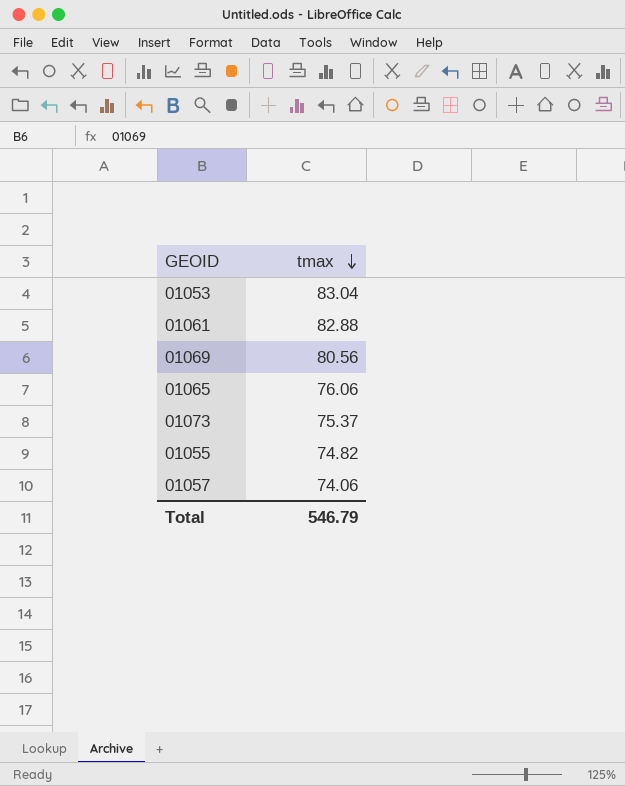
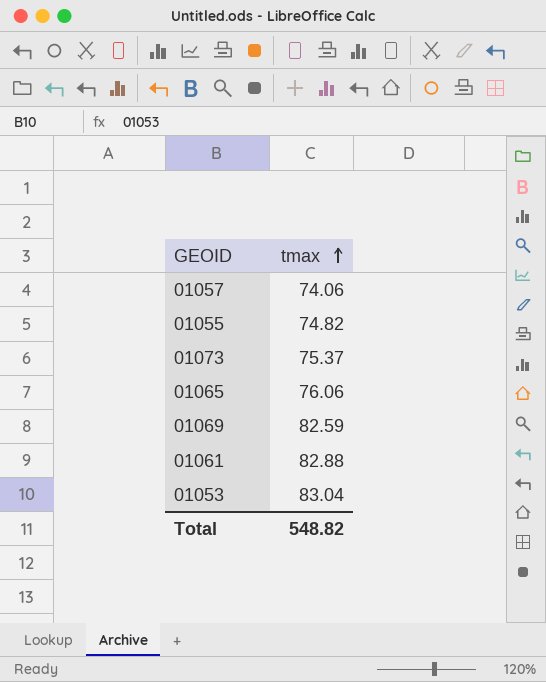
row order: tmax descending -> tmax ascending
01069 | tmax: 80.56 -> 82.59
Total | tmax: 546.79 -> 548.82

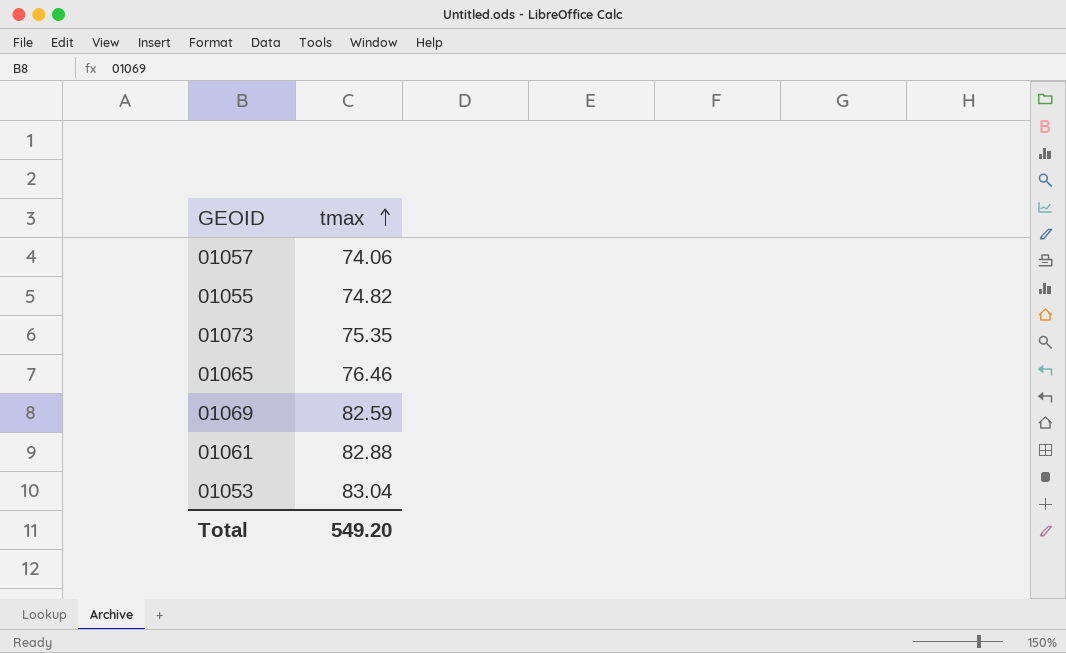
01073 | tmax: 75.37 -> 75.35
01065 | tmax: 76.06 -> 76.46
Total | tmax: 548.82 -> 549.20

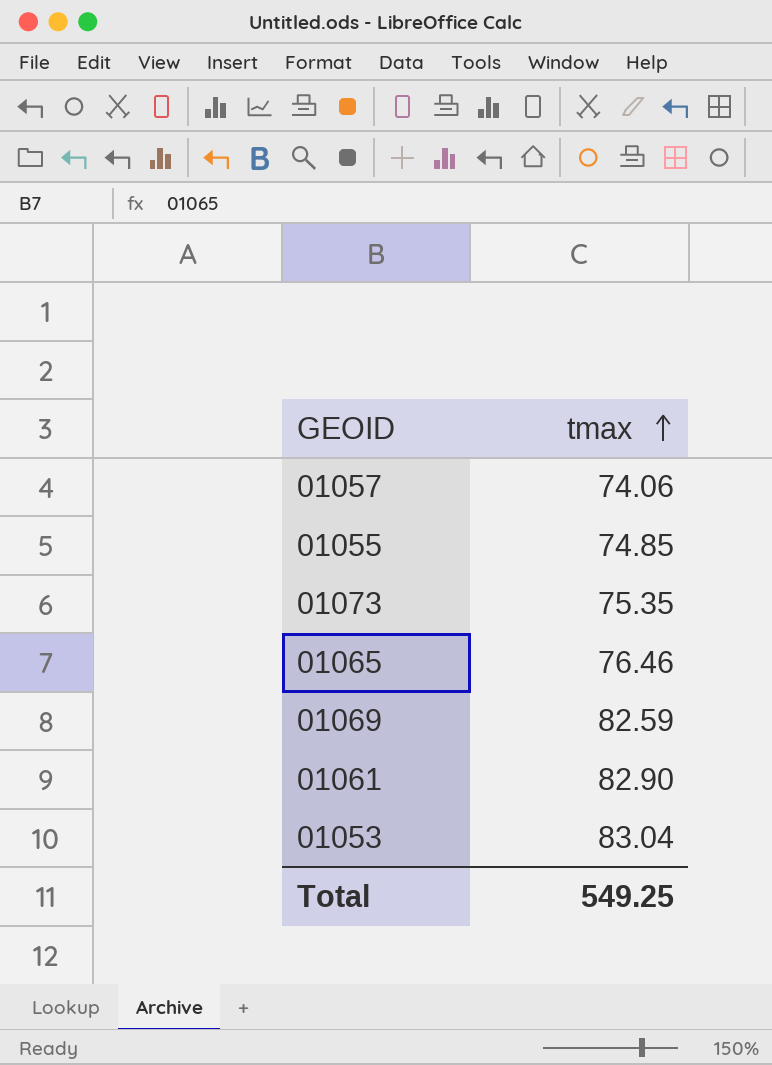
01055 | tmax: 74.82 -> 74.85
01061 | tmax: 82.88 -> 82.90
Total | tmax: 549.20 -> 549.25

